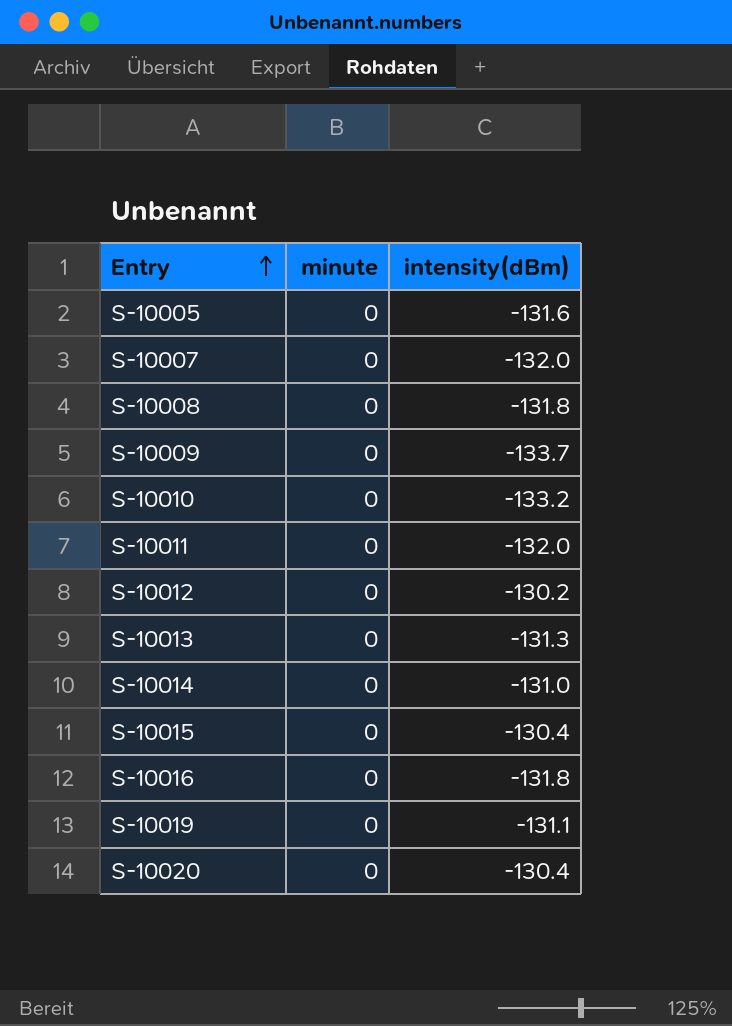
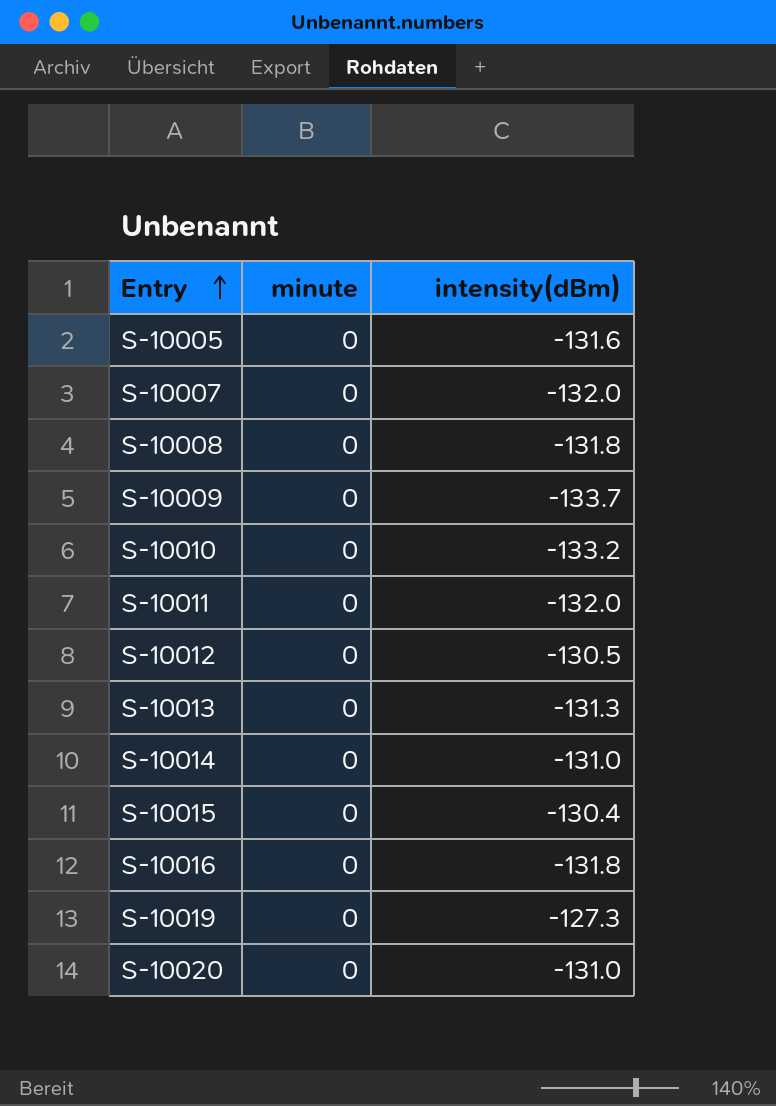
S-10012 | intensity(dBm): -130.2 -> -130.5
S-10019 | intensity(dBm): -131.1 -> -127.3
S-10020 | intensity(dBm): -130.4 -> -131.0

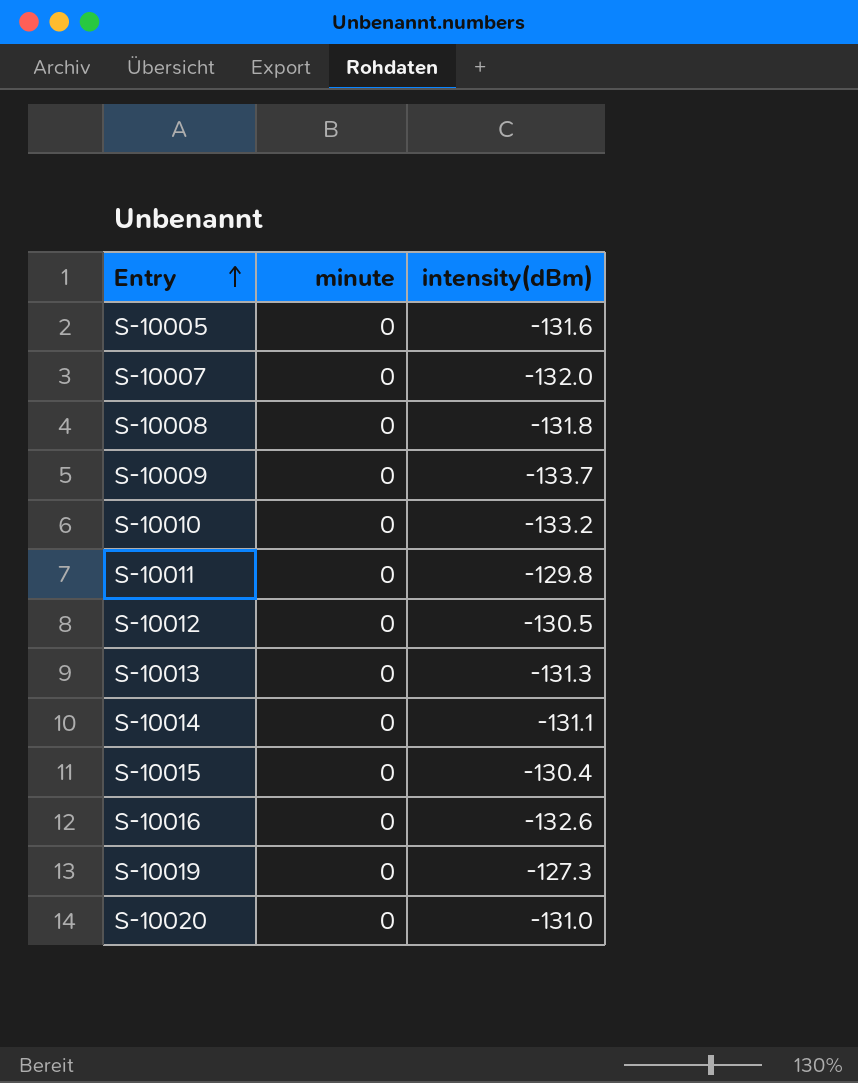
S-10011 | intensity(dBm): -132.0 -> -129.8
S-10014 | intensity(dBm): -131.0 -> -131.1
S-10016 | intensity(dBm): -131.8 -> -132.6

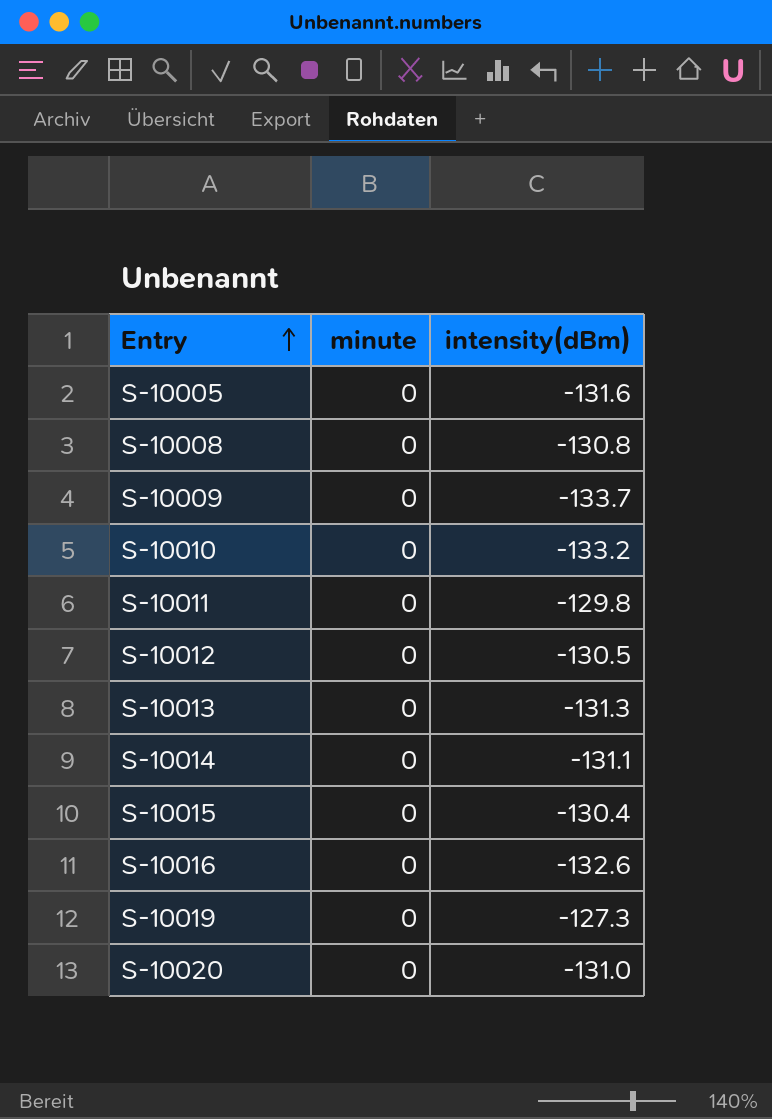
row S-10007: 0 | -132.0 -> none
S-10008 | intensity(dBm): -131.8 -> -130.8

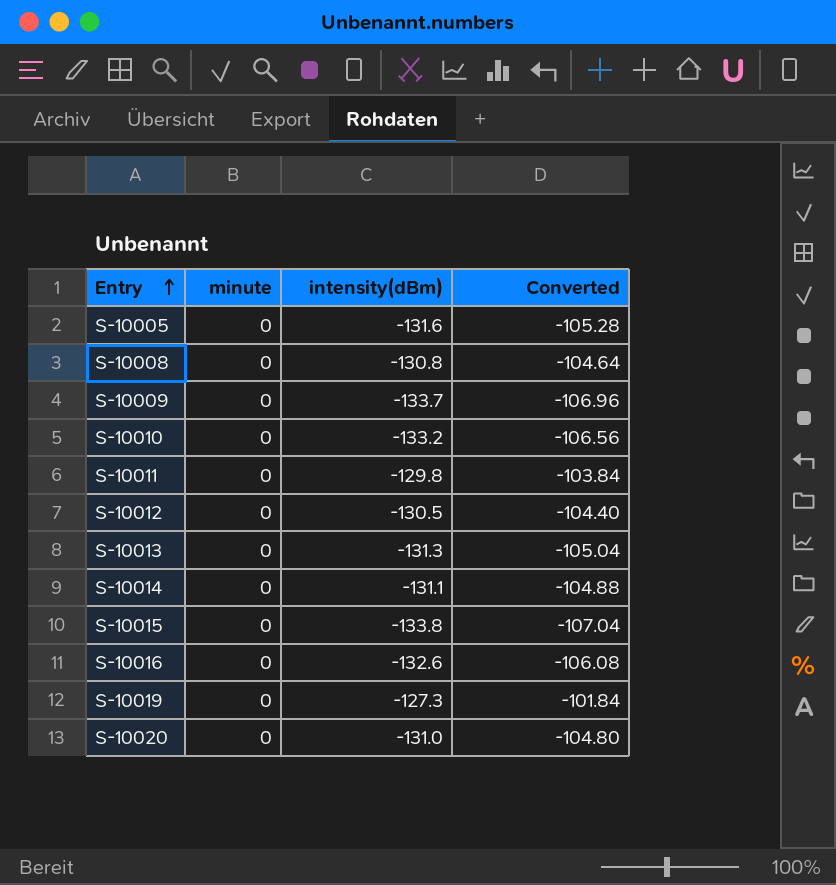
column Converted | formula: none -> [intensity(dBm)] * 0.8
S-10015 | intensity(dBm): -130.4 -> -133.8

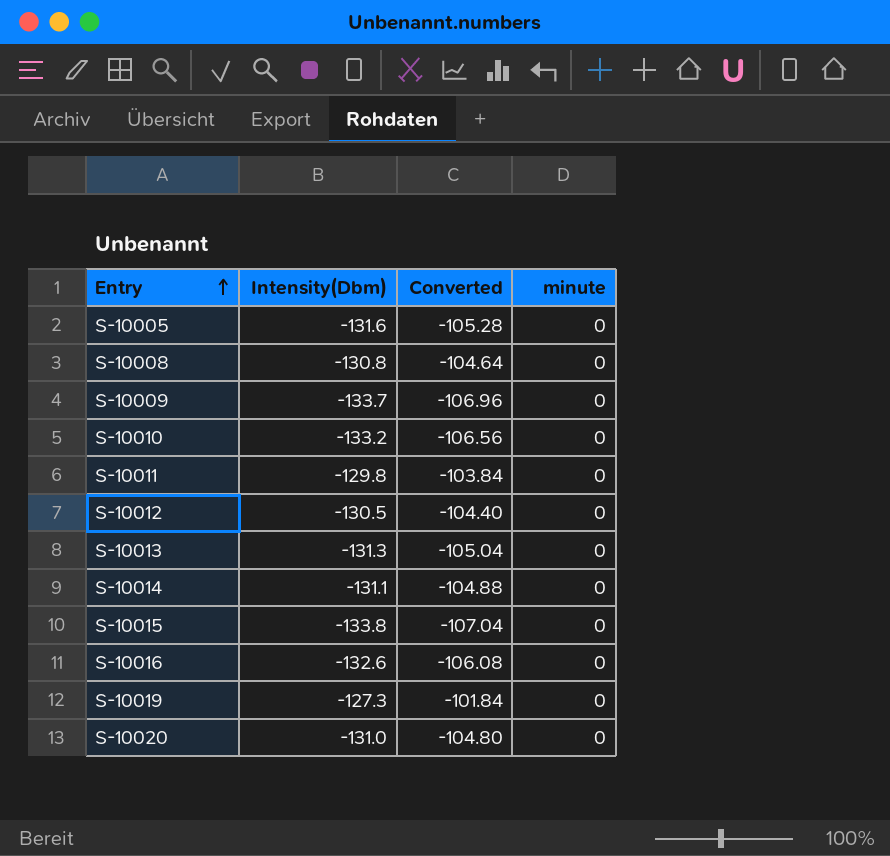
column name: intensity(dBm) -> Intensity(Dbm)
column minute | position: 2 -> 4

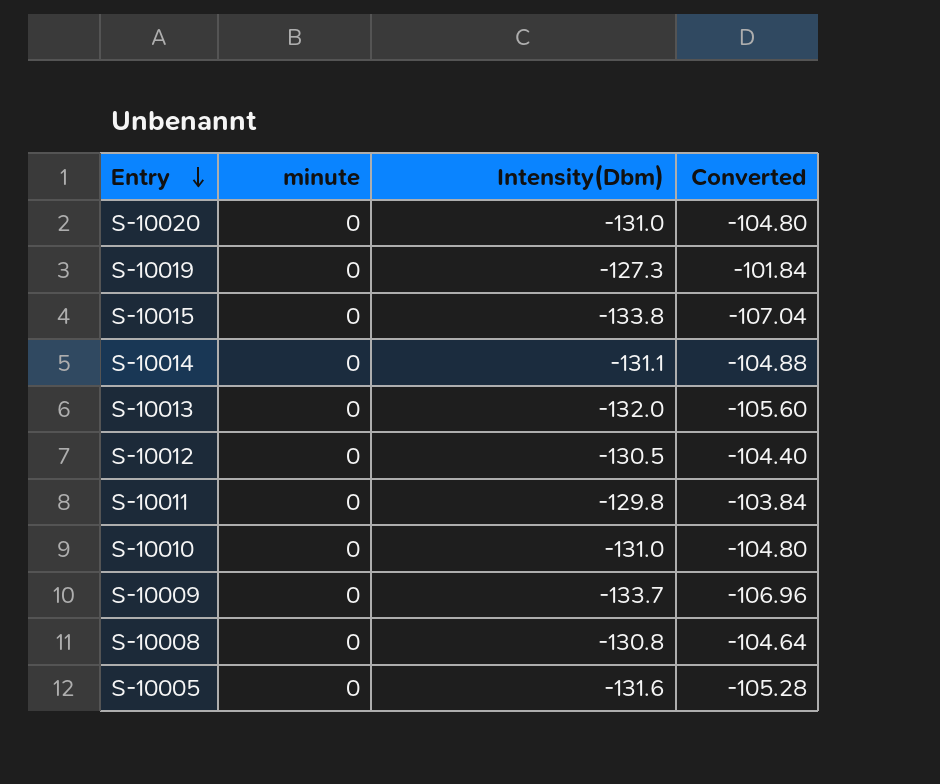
row order: Entry ascending -> Entry descending
column minute | position: 4 -> 2
row S-10016: -132.6 | -106.08 | 0 -> none
S-10013 | Intensity(Dbm): -131.3 -> -132.0
S-10013 | Converted: -105.04 -> -105.60
S-10010 | Intensity(Dbm): -133.2 -> -131.0
S-10010 | Converted: -106.56 -> -104.80

